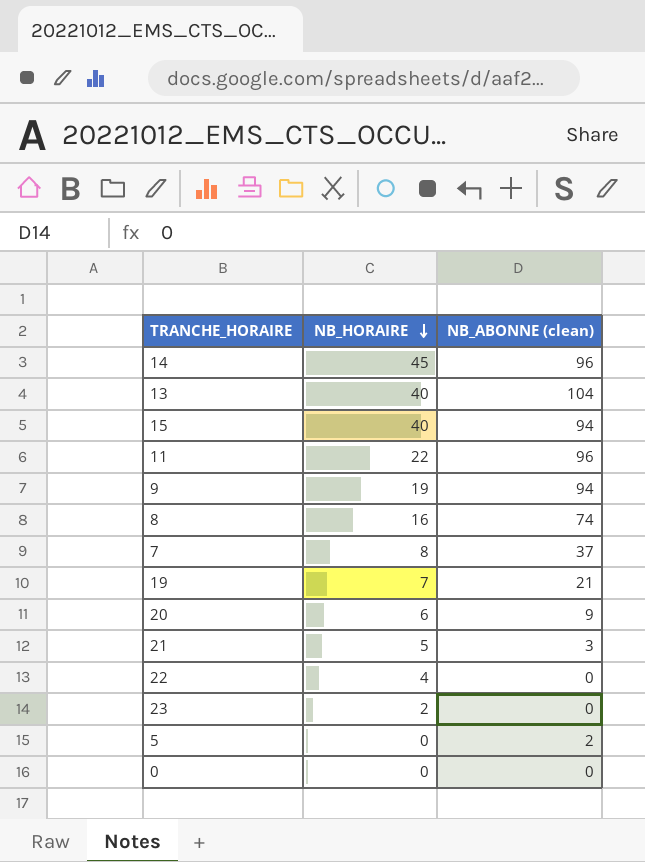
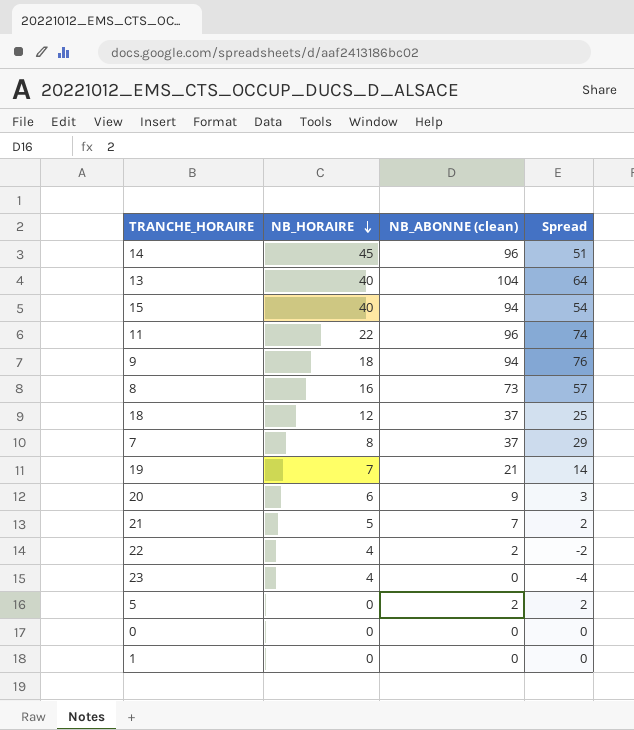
column Spread | formula: none -> [NB_ABONNE (clean)] - [NB_HORAIRE]
9 | NB_HORAIRE: 19 -> 18
8 | NB_ABONNE (clean): 74 -> 73
row 18: none -> 12 | 37 | 25
21 | NB_ABONNE (clean): 3 -> 7
22 | NB_ABONNE (clean): 0 -> 2
23 | NB_HORAIRE: 2 -> 4
row 1: none -> 0 | 0 | 0

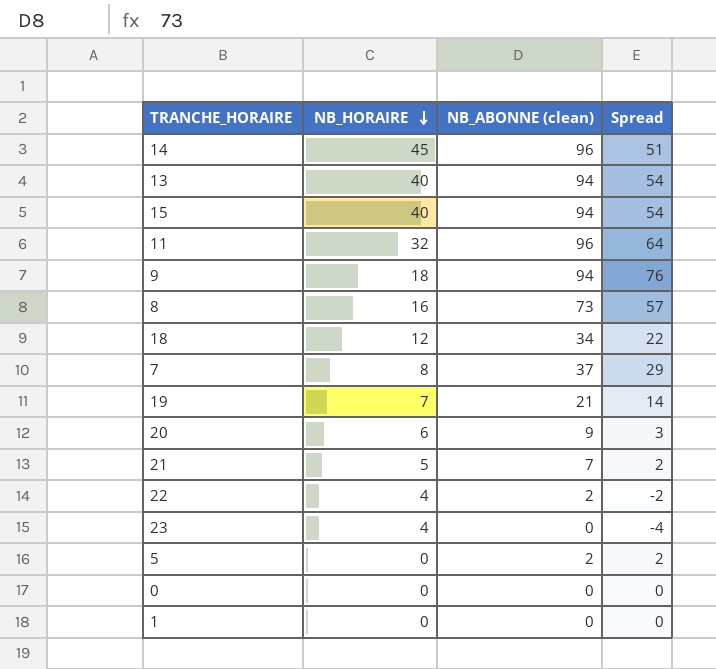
13 | NB_ABONNE (clean): 104 -> 94
13 | Spread: 64 -> 54
11 | NB_HORAIRE: 22 -> 32
11 | Spread: 74 -> 64
18 | NB_ABONNE (clean): 37 -> 34
18 | Spread: 25 -> 22

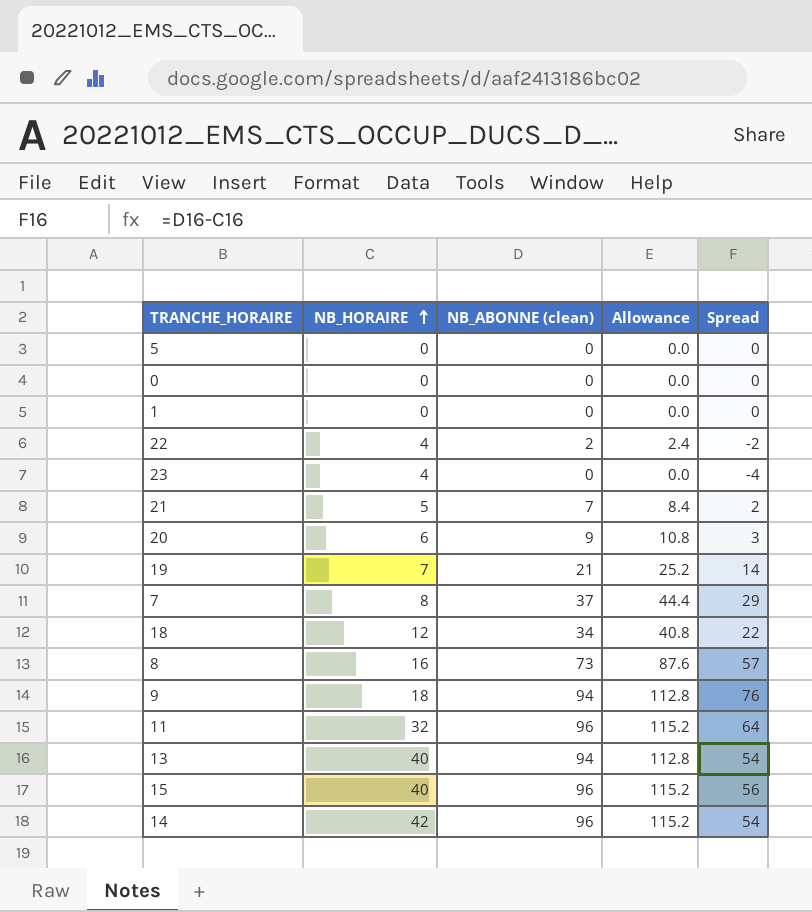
row order: NB_HORAIRE descending -> NB_HORAIRE ascending
column Allowance | formula: none -> [NB_ABONNE (clean)] * 1.2
5 | NB_ABONNE (clean): 2 -> 0
5 | Spread: 2 -> 0
15 | NB_ABONNE (clean): 94 -> 96
15 | Spread: 54 -> 56
14 | NB_HORAIRE: 45 -> 42
14 | Spread: 51 -> 54

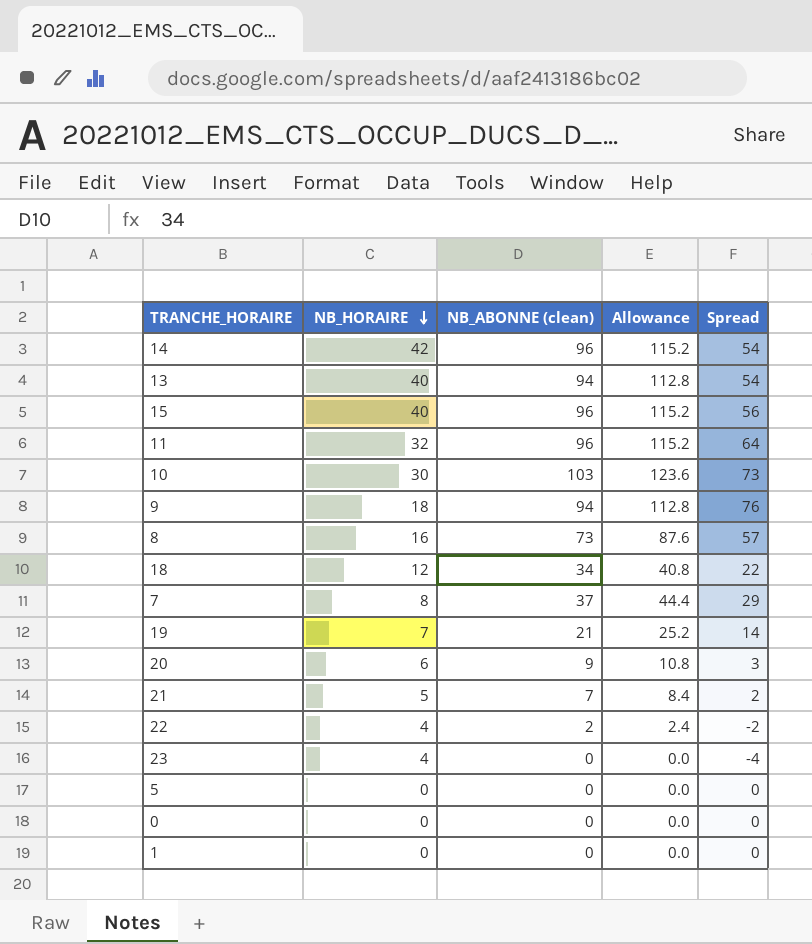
row order: NB_HORAIRE ascending -> NB_HORAIRE descending
row 10: none -> 30 | 103 | 123.6 | 73

